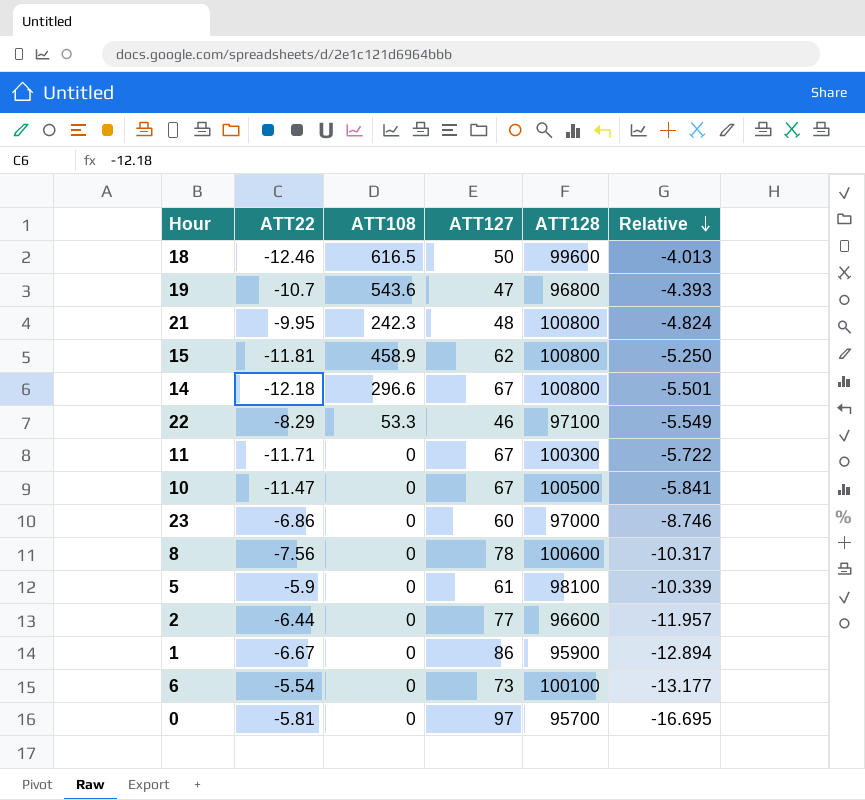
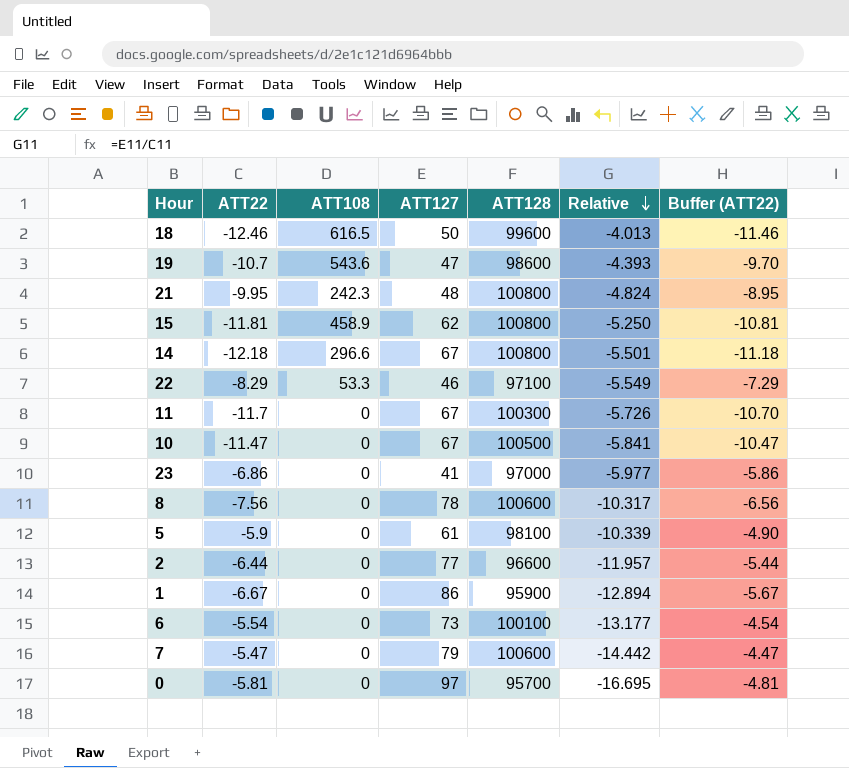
column Buffer (ATT22) | formula: none -> [ATT22] + 1
19 | ATT128: 96800 -> 98600
11 | ATT22: -11.71 -> -11.7
11 | Relative: -5.722 -> -5.726
23 | ATT127: 60 -> 41
23 | Relative: -8.746 -> -5.977
row 7: none -> -5.47 | 0 | 79 | 100600 | -14.442 | -4.47

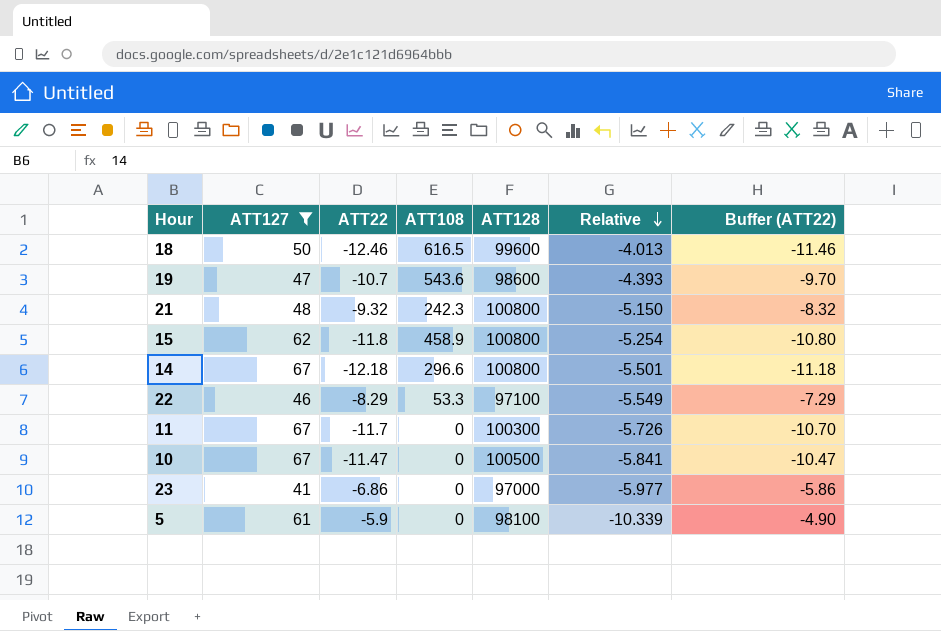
filter: none -> ATT127 <= 67
column ATT127 | position: 4 -> 2
21 | ATT22: -9.95 -> -9.32
21 | Relative: -4.824 -> -5.150
21 | Buffer (ATT22): -8.95 -> -8.32
15 | ATT22: -11.81 -> -11.8
15 | Relative: -5.250 -> -5.254
15 | Buffer (ATT22): -10.81 -> -10.80

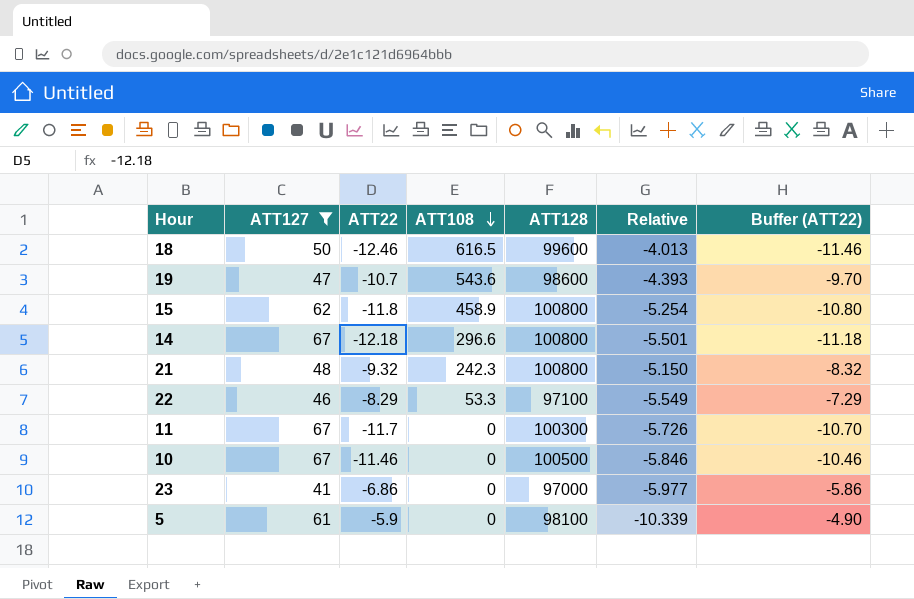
row order: Relative descending -> ATT108 descending
10 | ATT22: -11.47 -> -11.46
10 | Relative: -5.841 -> -5.846
10 | Buffer (ATT22): -10.47 -> -10.46

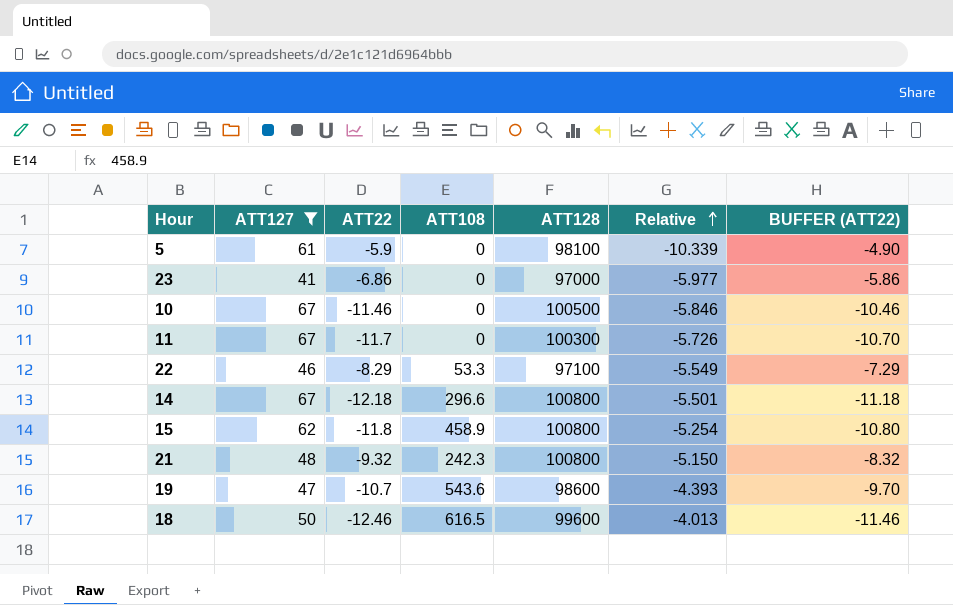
row order: ATT108 descending -> Relative ascending
column name: Buffer (ATT22) -> BUFFER (ATT22)

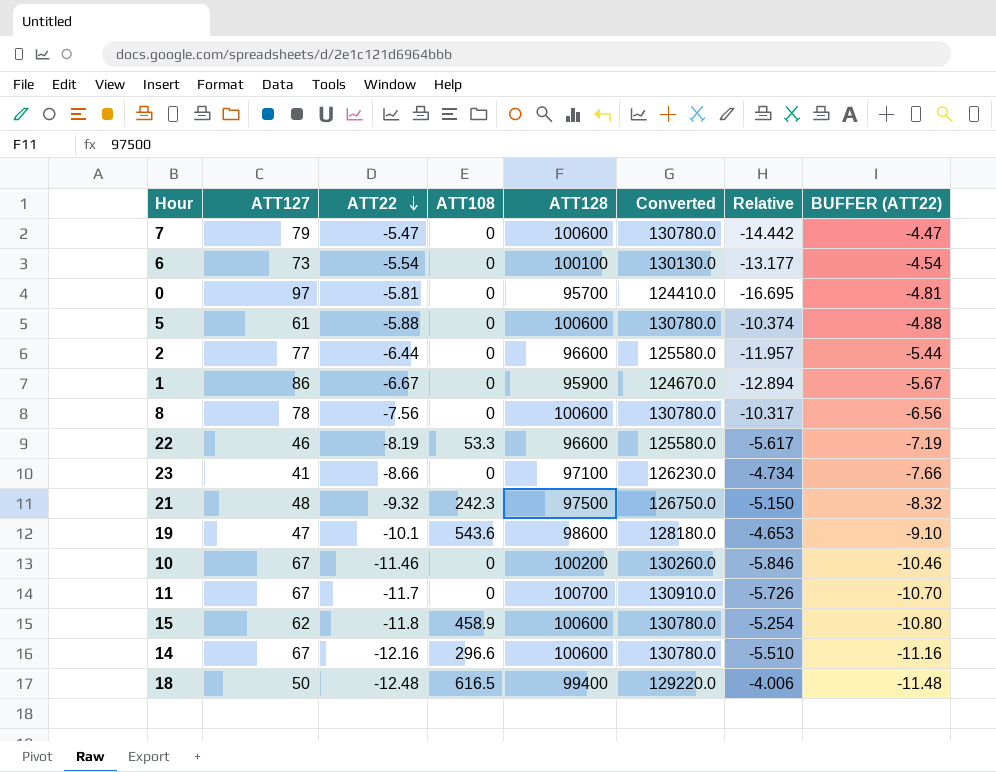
filter: ATT127 <= 67 -> none
row order: Relative ascending -> ATT22 descending
column Converted | formula: none -> [ATT128] * 1.3
5 | ATT22: -5.9 -> -5.88
5 | ATT128: 98100 -> 100600
5 | Relative: -10.339 -> -10.374
5 | BUFFER (ATT22): -4.90 -> -4.88
22 | ATT22: -8.29 -> -8.19
22 | ATT128: 97100 -> 96600
22 | Relative: -5.549 -> -5.617
22 | BUFFER (ATT22): -7.29 -> -7.19
23 | ATT22: -6.86 -> -8.66
23 | ATT128: 97000 -> 97100
23 | Relative: -5.977 -> -4.734
23 | BUFFER (ATT22): -5.86 -> -7.66
21 | ATT128: 100800 -> 97500
19 | ATT22: -10.7 -> -10.1
19 | Relative: -4.393 -> -4.653
19 | BUFFER (ATT22): -9.70 -> -9.10
10 | ATT128: 100500 -> 100200
11 | ATT128: 100300 -> 100700
15 | ATT128: 100800 -> 100600
14 | ATT22: -12.18 -> -12.16
14 | ATT128: 100800 -> 100600
14 | Relative: -5.501 -> -5.510
14 | BUFFER (ATT22): -11.18 -> -11.16
18 | ATT22: -12.46 -> -12.48
18 | ATT128: 99600 -> 99400
18 | Relative: -4.013 -> -4.006
18 | BUFFER (ATT22): -11.46 -> -11.48

